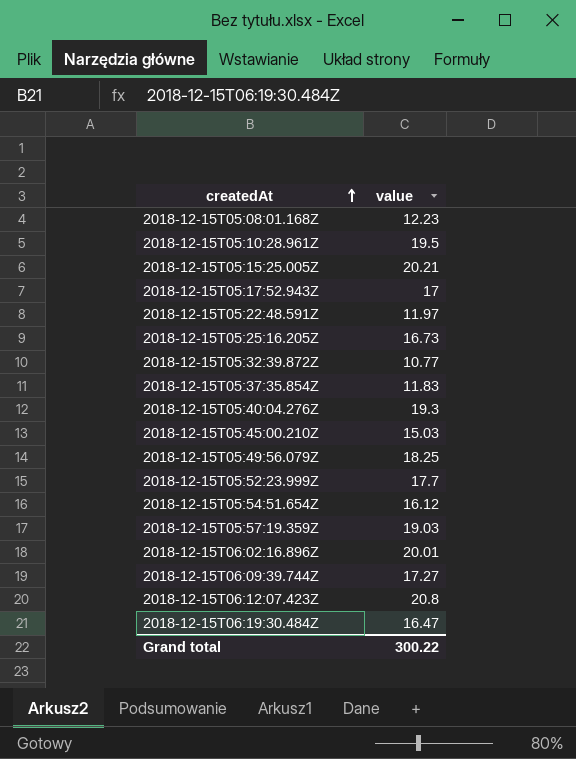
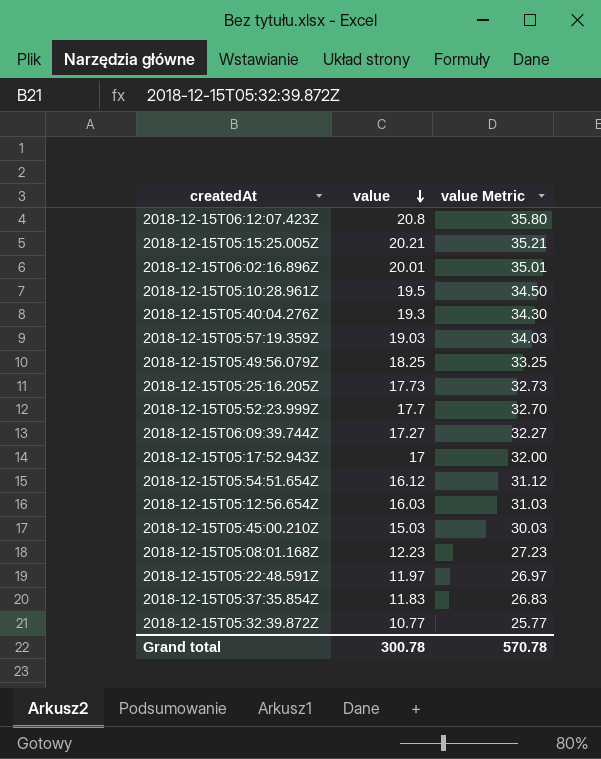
row order: createdAt ascending -> value descending
column value Metric | formula: none -> [value] + 15
row 2018-12-15T06:19:30.484Z: 16.47 -> none
2018-12-15T05:25:16.205Z | value: 16.73 -> 17.73
row 2018-12-15T05:12:56.654Z: none -> 16.03 | 31.03
Grand total | value: 300.22 -> 300.78

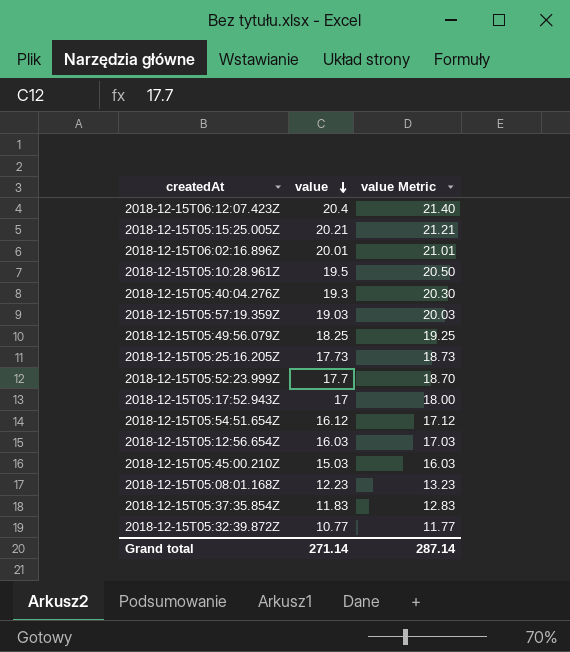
column value Metric | formula: [value] + 15 -> [value] + 1
row 2018-12-15T06:09:39.744Z: 17.27 | 32.27 -> none
row 2018-12-15T05:22:48.591Z: 11.97 | 26.97 -> none
2018-12-15T06:12:07.423Z | value: 20.8 -> 20.4
Grand total | value: 300.78 -> 271.14
Grand total | value Metric: 570.78 -> 287.14

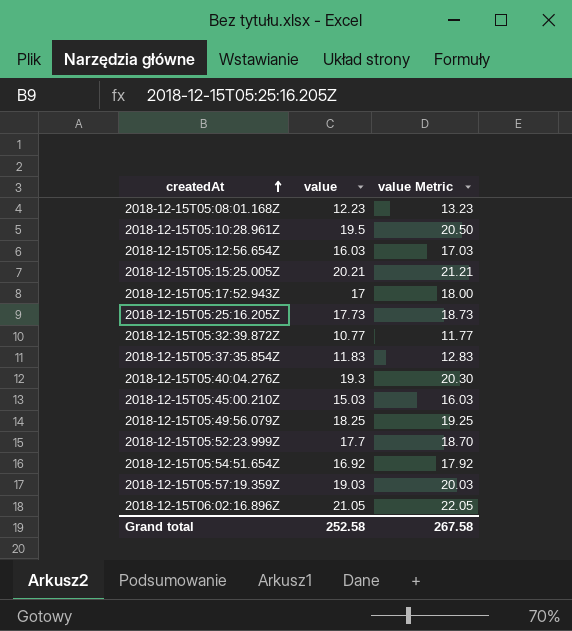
row order: value descending -> createdAt ascending
row 2018-12-15T06:12:07.423Z: 20.4 | 21.40 -> none
2018-12-15T05:54:51.654Z | value: 16.12 -> 16.92
2018-12-15T05:54:51.654Z | value Metric: 17.12 -> 17.92
2018-12-15T06:02:16.896Z | value: 20.01 -> 21.05
2018-12-15T06:02:16.896Z | value Metric: 21.01 -> 22.05
Grand total | value: 271.14 -> 252.58
Grand total | value Metric: 287.14 -> 267.58

